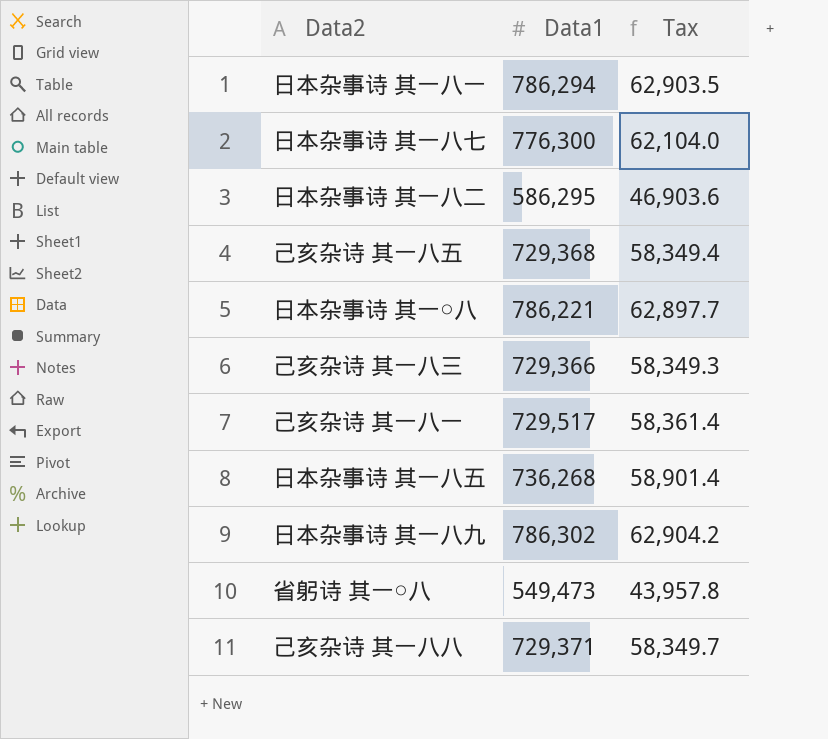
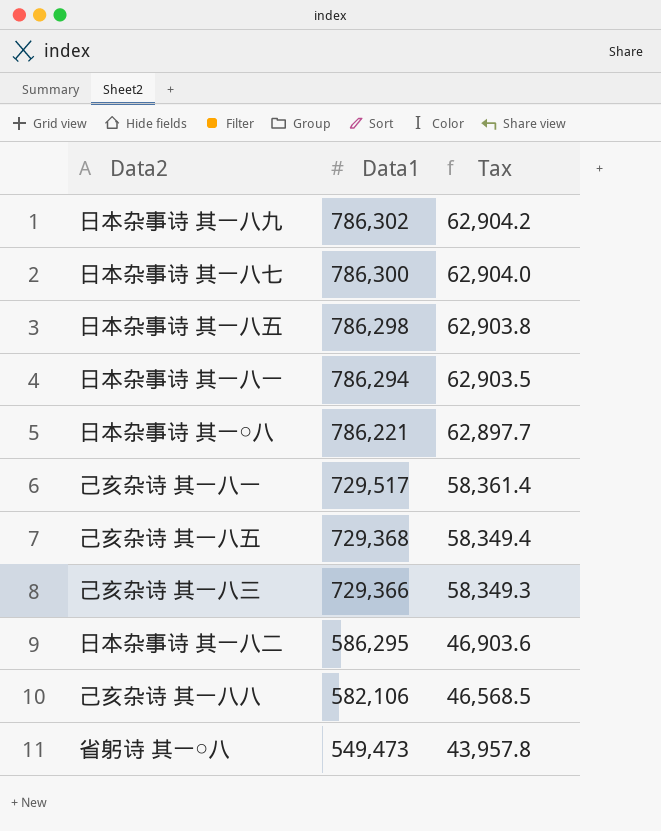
row order: none -> Data1 descending
日本杂事诗 其一八七 | Data1: 776,300 -> 786,300
日本杂事诗 其一八七 | Tax: 62,104.0 -> 62,904.0
日本杂事诗 其一八五 | Data1: 736,268 -> 786,298
日本杂事诗 其一八五 | Tax: 58,901.4 -> 62,903.8
己亥杂诗 其一八八 | Data1: 729,371 -> 582,106
己亥杂诗 其一八八 | Tax: 58,349.7 -> 46,568.5

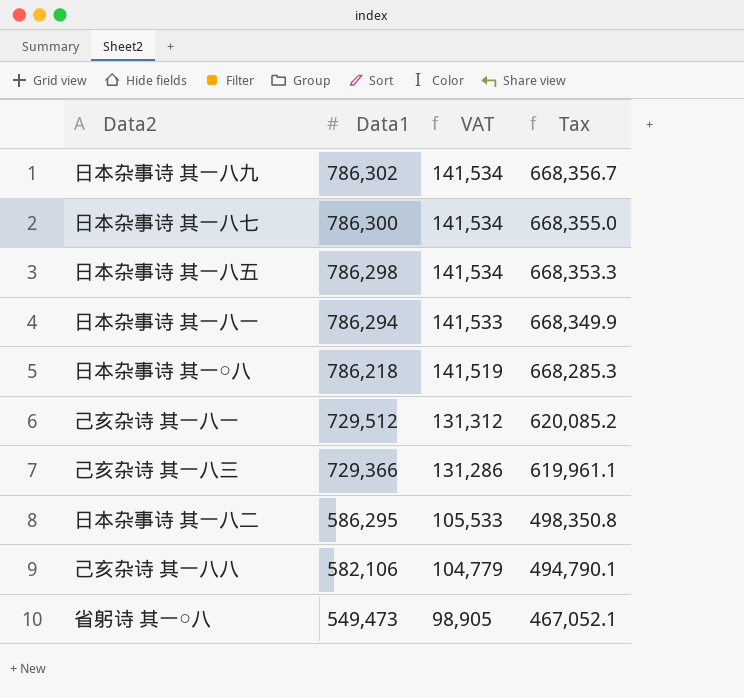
column VAT | formula: none -> [Data1] * 0.18
column Tax | formula: [Data1] * 0.08 -> [Data1] * 0.85
row 己亥杂诗 其一八五: 729,368 | 58,349.4 -> none
日本杂事诗 其一○八 | Data1: 786,221 -> 786,218
己亥杂诗 其一八一 | Data1: 729,517 -> 729,512

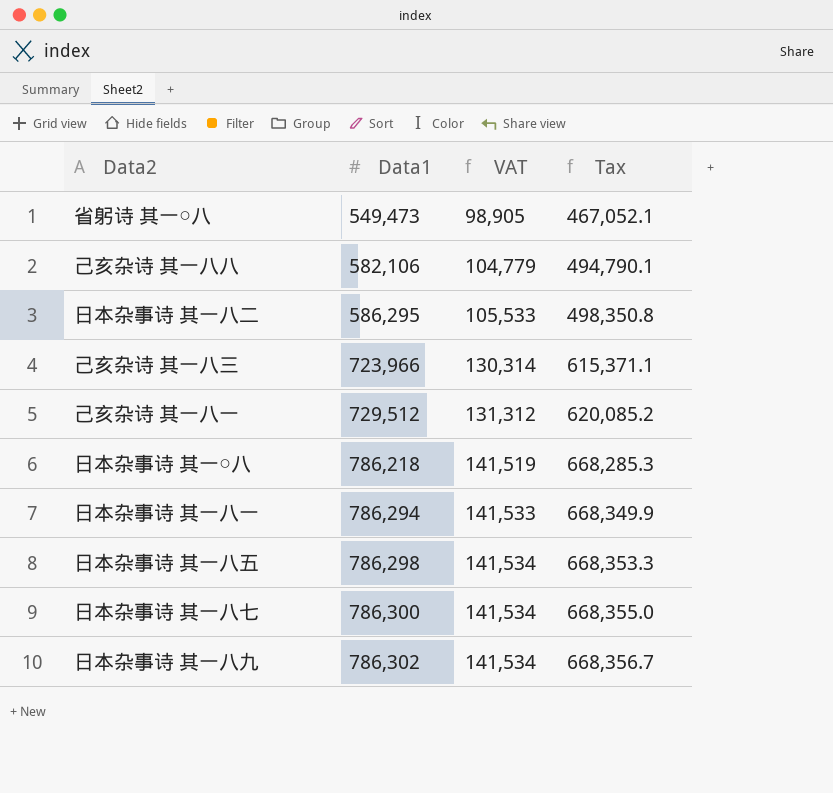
row order: Data1 descending -> Data1 ascending
己亥杂诗 其一八三 | Data1: 729,366 -> 723,966
己亥杂诗 其一八三 | VAT: 131,286 -> 130,314
己亥杂诗 其一八三 | Tax: 619,961.1 -> 615,371.1

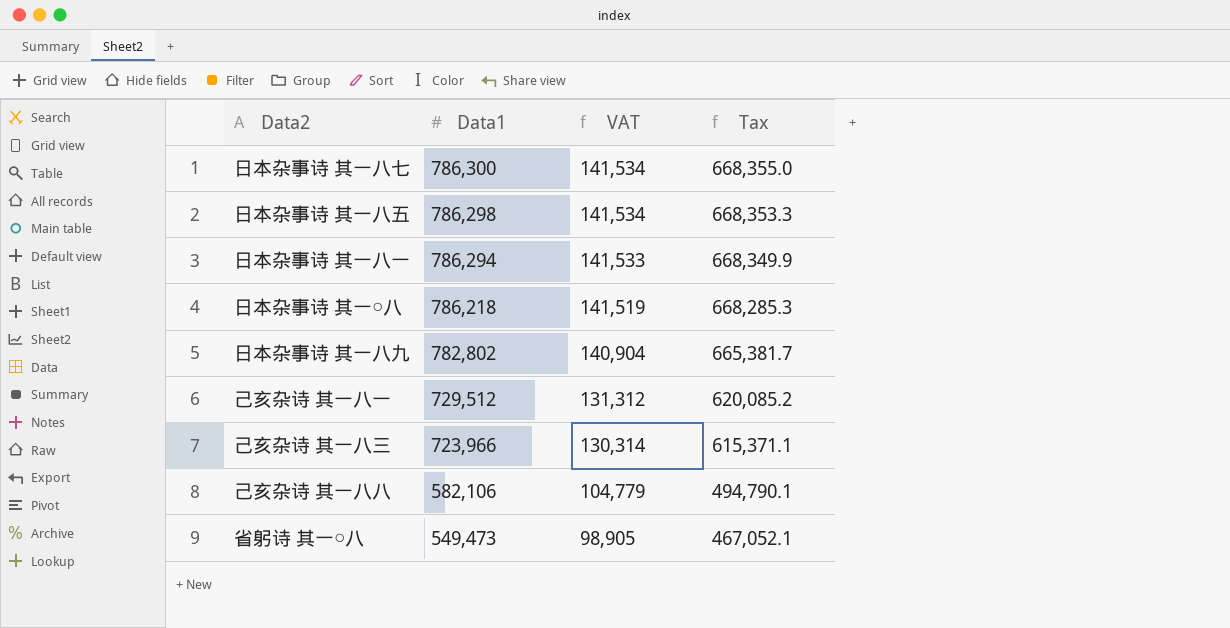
row order: Data1 ascending -> Data1 descending
row 日本杂事诗 其一八二: 586,295 | 105,533 | 498,350.8 -> none
日本杂事诗 其一八九 | Data1: 786,302 -> 782,802
日本杂事诗 其一八九 | VAT: 141,534 -> 140,904
日本杂事诗 其一八九 | Tax: 668,356.7 -> 665,381.7

